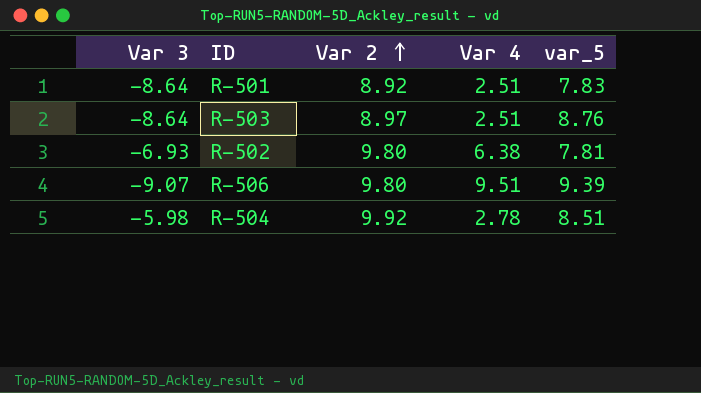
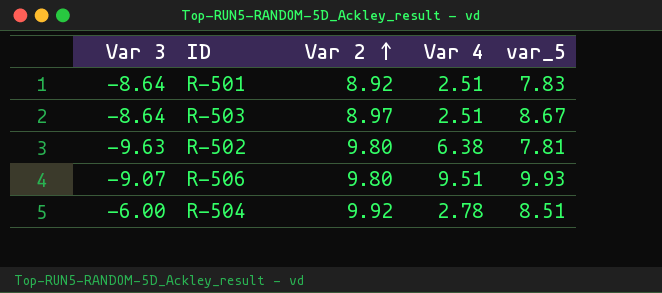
R-503 | var_5: 8.76 -> 8.67
R-502 | Var 3: -6.93 -> -9.63
R-506 | var_5: 9.39 -> 9.93
R-504 | Var 3: -5.98 -> -6.00

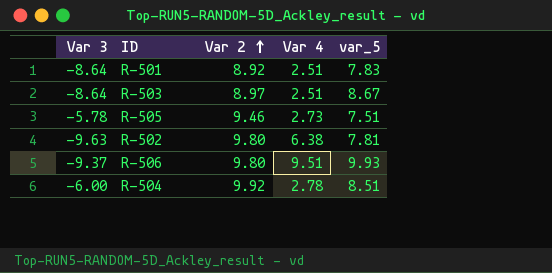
row R-505: none -> -5.78 | 9.46 | 2.73 | 7.51
R-506 | Var 3: -9.07 -> -9.37

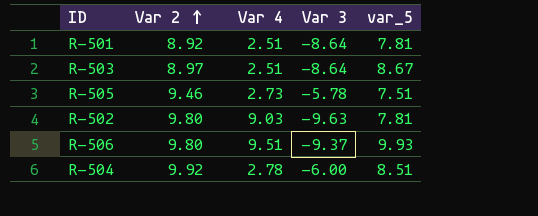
column Var 3 | position: 1 -> 4
R-501 | var_5: 7.83 -> 7.81
R-502 | Var 4: 6.38 -> 9.03

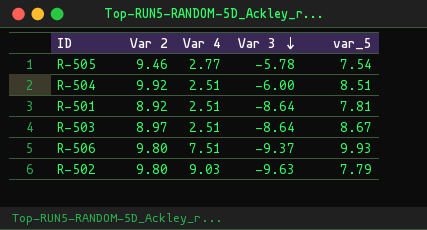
row order: Var 2 ascending -> Var 3 descending
R-505 | Var 4: 2.73 -> 2.77
R-505 | var_5: 7.51 -> 7.54
R-504 | Var 4: 2.78 -> 2.51
R-506 | Var 4: 9.51 -> 7.51
R-502 | var_5: 7.81 -> 7.79

